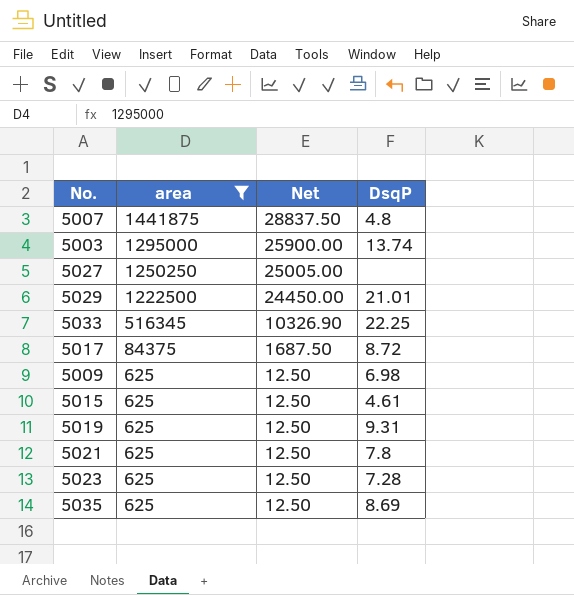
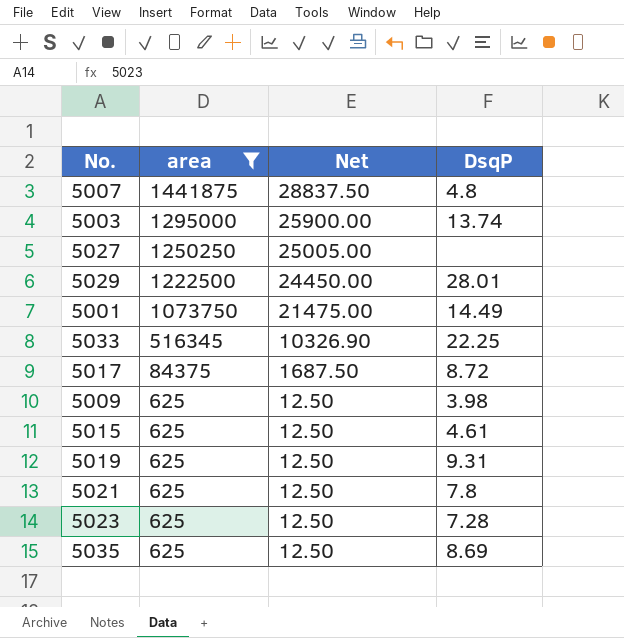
5029 | DsqP: 21.01 -> 28.01
row 5001: none -> 1073750 | 21475.00 | 14.49
5009 | DsqP: 6.98 -> 3.98

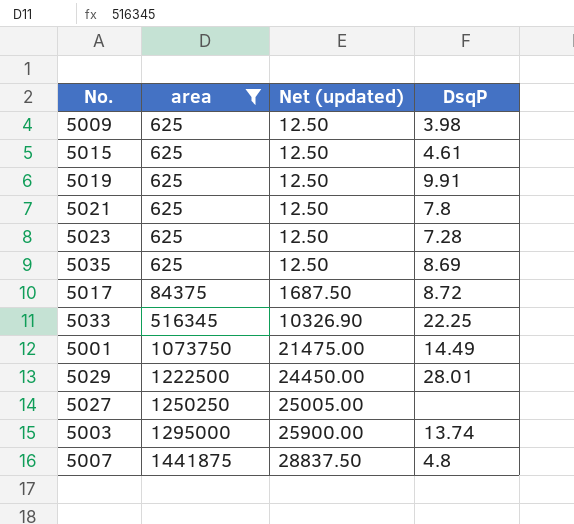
row order: area descending -> area ascending
column name: Net -> Net (updated)
5019 | DsqP: 9.31 -> 9.91

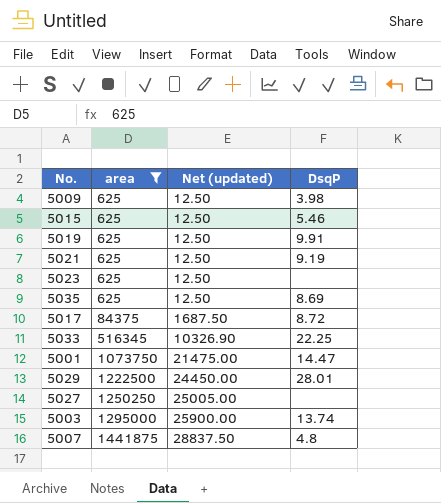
5015 | DsqP: 4.61 -> 5.46
5021 | DsqP: 7.8 -> 9.19
5023 | DsqP: 7.28 -> none
5001 | DsqP: 14.49 -> 14.47

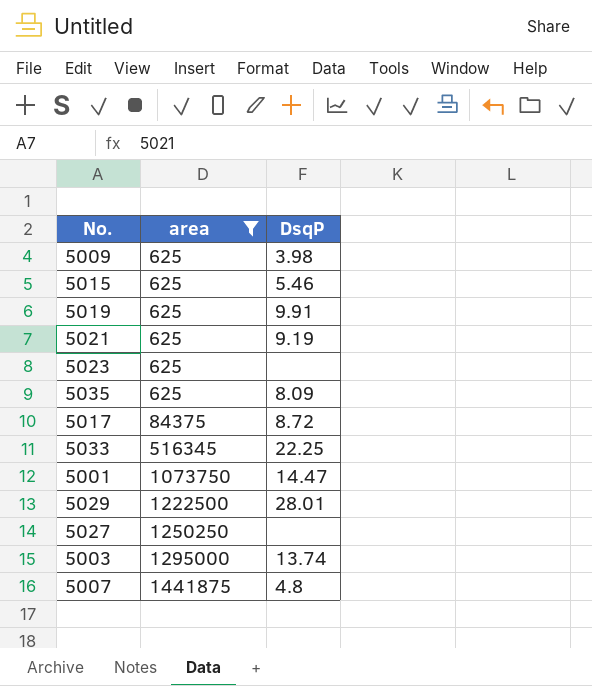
column Net (updated) | formula: [area] * 0.02 -> none
5035 | DsqP: 8.69 -> 8.09

